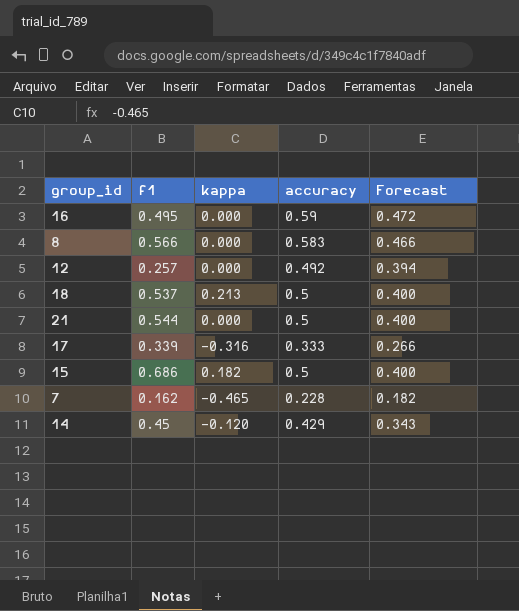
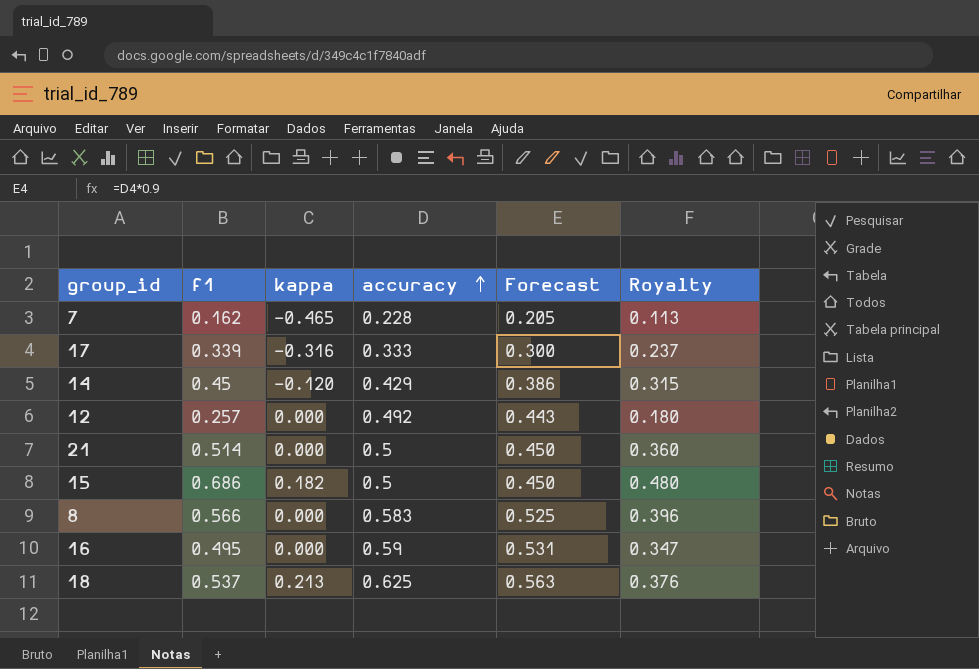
row order: none -> accuracy ascending
column Forecast | formula: [accuracy] * 0.8 -> [accuracy] * 0.9
column Royalty | formula: none -> [f1] * 0.7
21 | f1: 0.544 -> 0.514
18 | accuracy: 0.5 -> 0.625

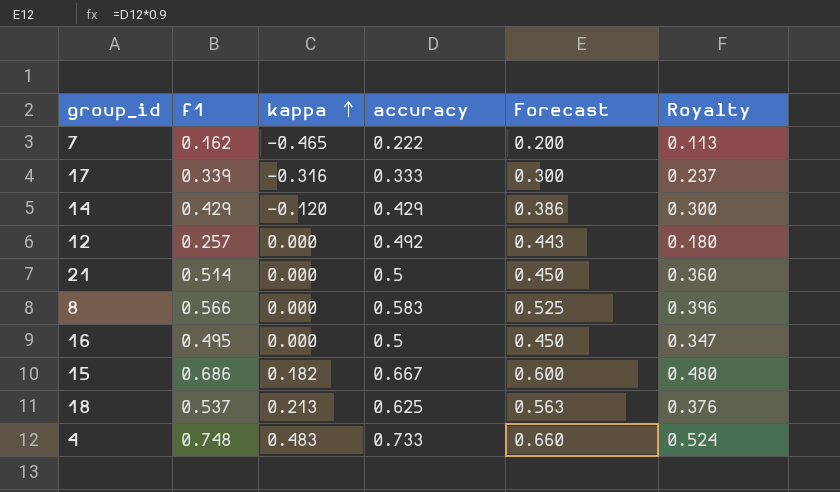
row order: accuracy ascending -> kappa ascending
7 | accuracy: 0.228 -> 0.222
7 | Forecast: 0.205 -> 0.200
14 | f1: 0.45 -> 0.429
14 | Royalty: 0.315 -> 0.300
16 | accuracy: 0.59 -> 0.5
16 | Forecast: 0.531 -> 0.450
15 | accuracy: 0.5 -> 0.667
15 | Forecast: 0.450 -> 0.600
row 4: none -> 0.748 | 0.483 | 0.733 | 0.660 | 0.524

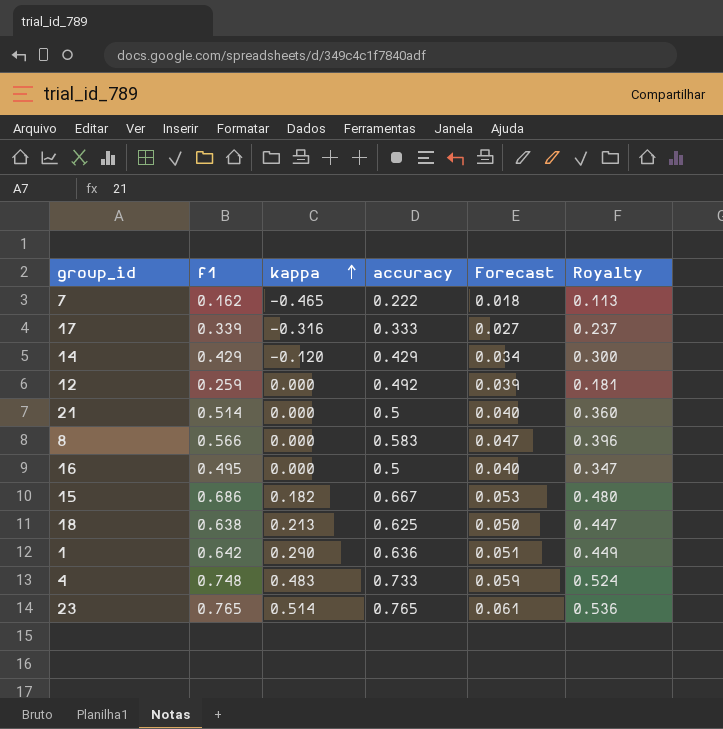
column Forecast | formula: [accuracy] * 0.9 -> [accuracy] * 0.08
12 | f1: 0.257 -> 0.259
12 | Royalty: 0.180 -> 0.181
18 | f1: 0.537 -> 0.638
18 | Royalty: 0.376 -> 0.447
row 1: none -> 0.642 | 0.290 | 0.636 | 0.051 | 0.449
row 23: none -> 0.765 | 0.514 | 0.765 | 0.061 | 0.536

